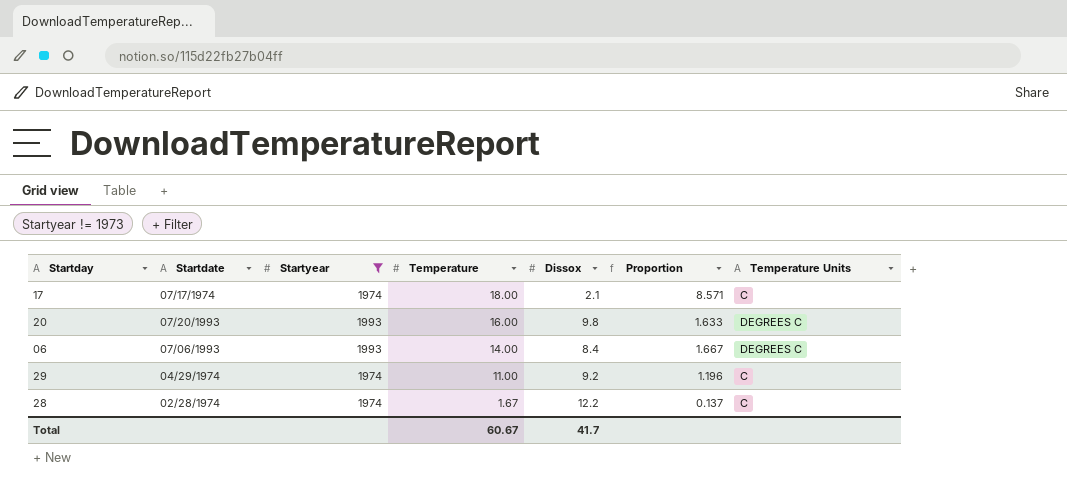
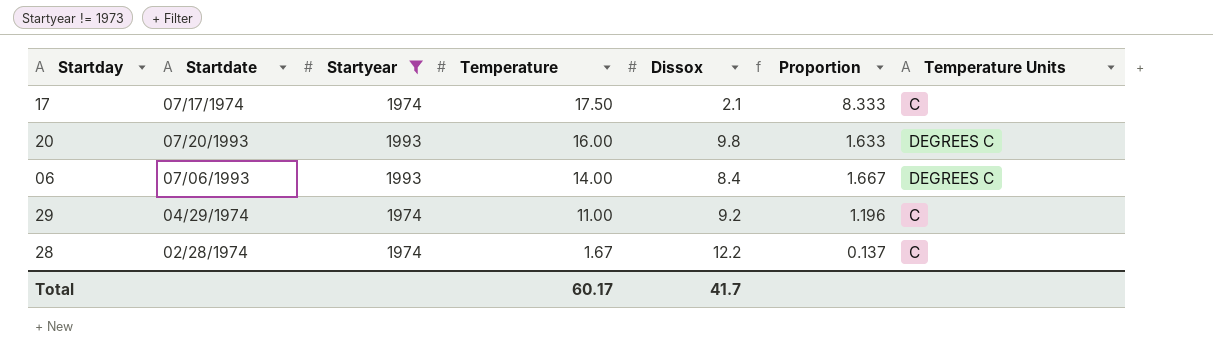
17 | Temperature: 18.00 -> 17.50
17 | Proportion: 8.571 -> 8.333
Total | Temperature: 60.67 -> 60.17

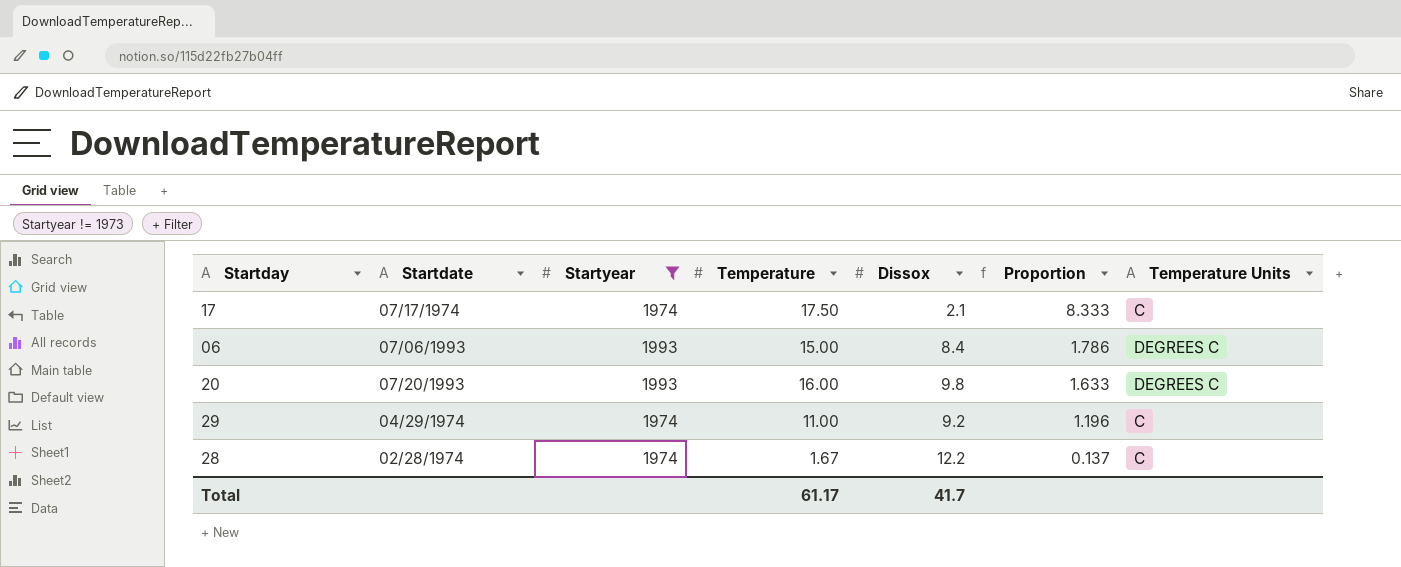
row order: Temperature descending -> Proportion descending
06 | Temperature: 14.00 -> 15.00
06 | Proportion: 1.667 -> 1.786
Total | Temperature: 60.17 -> 61.17

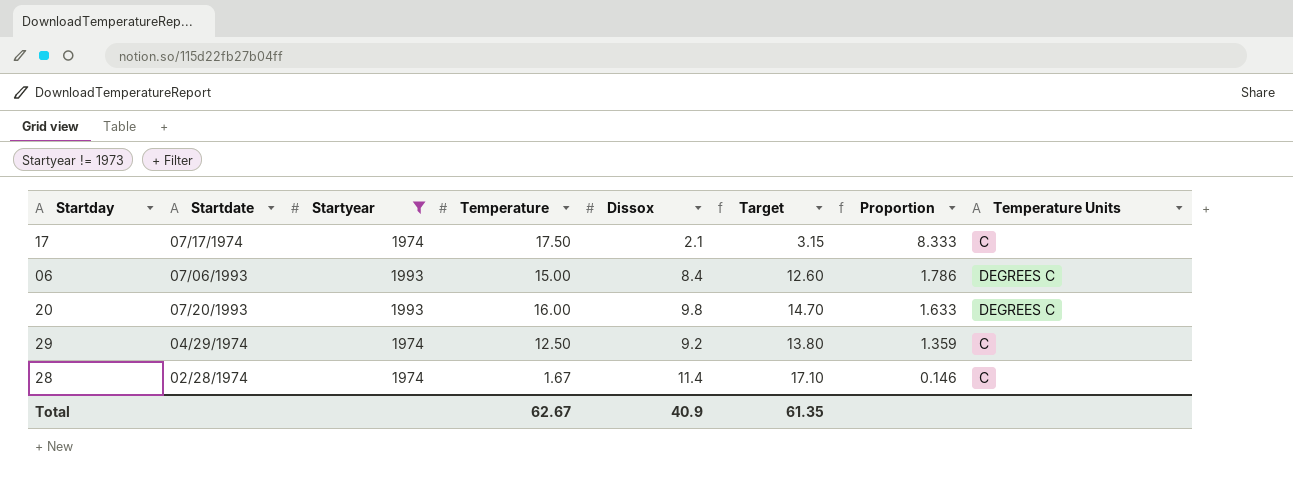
column Target | formula: none -> [Dissox] * 1.5
29 | Temperature: 11.00 -> 12.50
29 | Proportion: 1.196 -> 1.359
28 | Dissox: 12.2 -> 11.4
28 | Proportion: 0.137 -> 0.146
Total | Temperature: 61.17 -> 62.67
Total | Dissox: 41.7 -> 40.9

